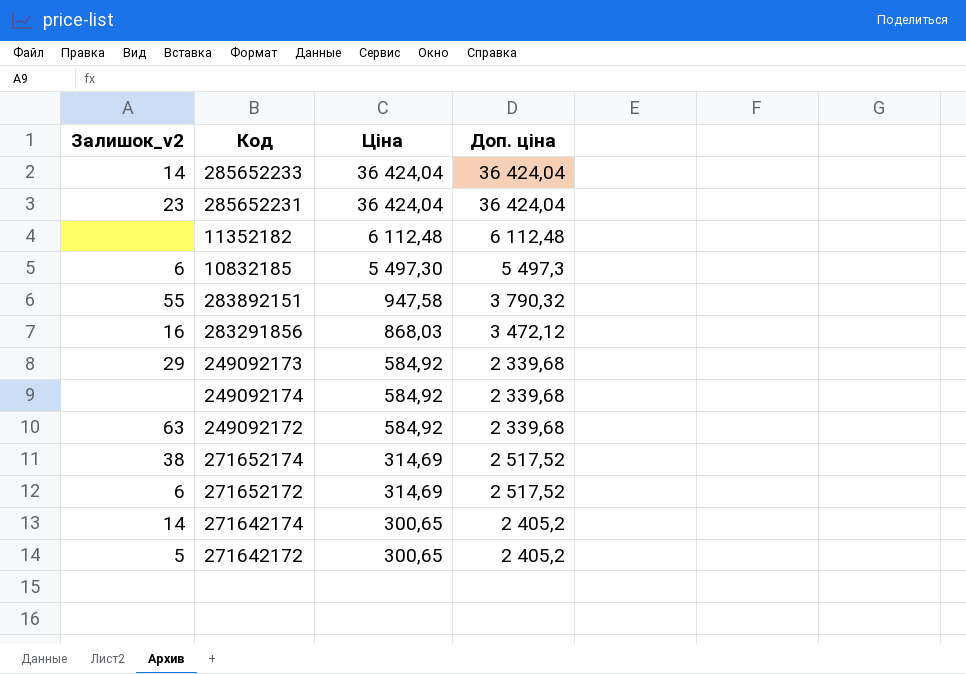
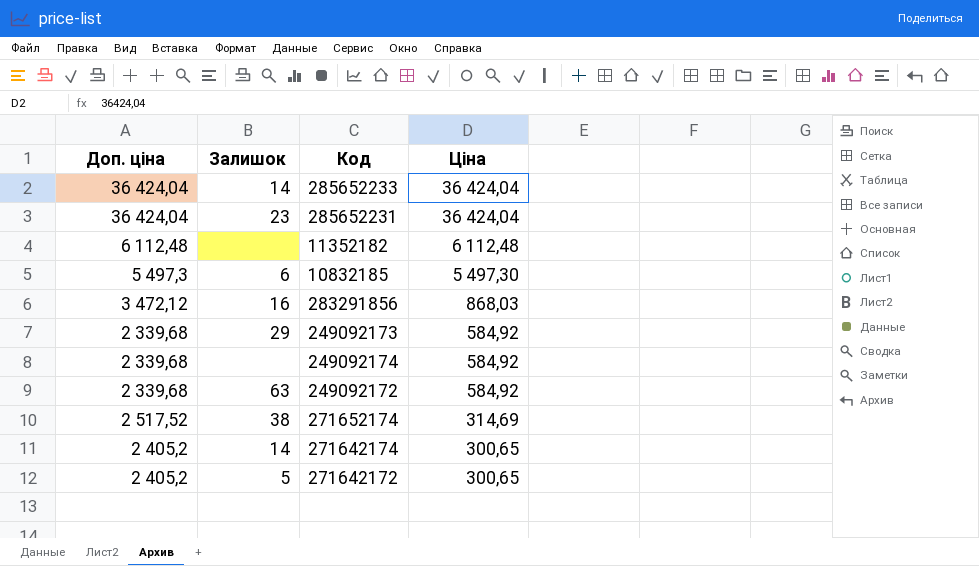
column Доп. ціна | position: 4 -> 1
column name: Залишок_v2 -> Залишок
row 283892151: 55 | 947,58 | 3 790,32 -> none
row 271652172: 6 | 314,69 | 2 517,52 -> none

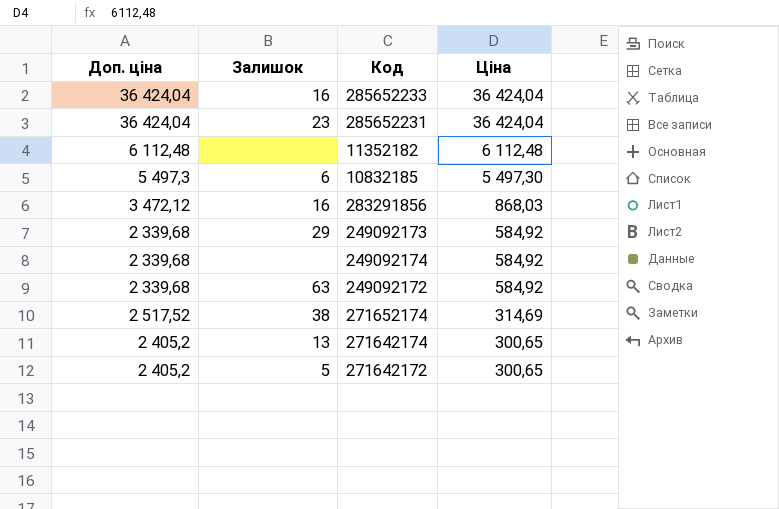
285652233 | Залишок: 14 -> 16
271642174 | Залишок: 14 -> 13

